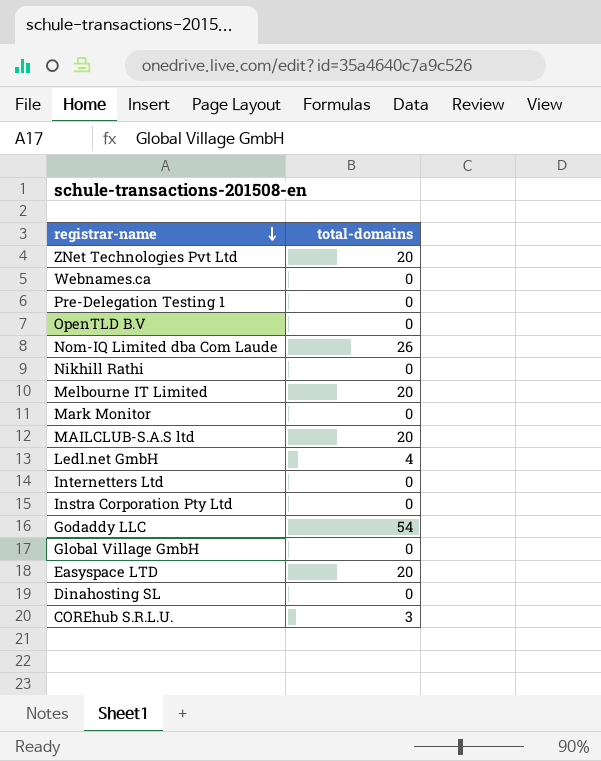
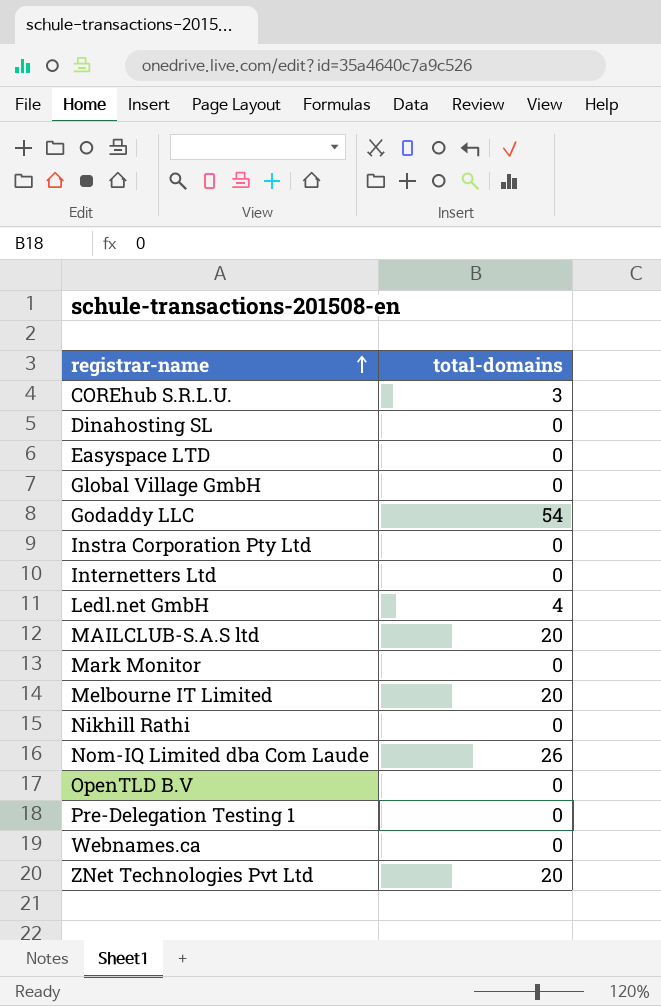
row order: registrar-name descending -> registrar-name ascending
Easyspace LTD | total-domains: 20 -> 0

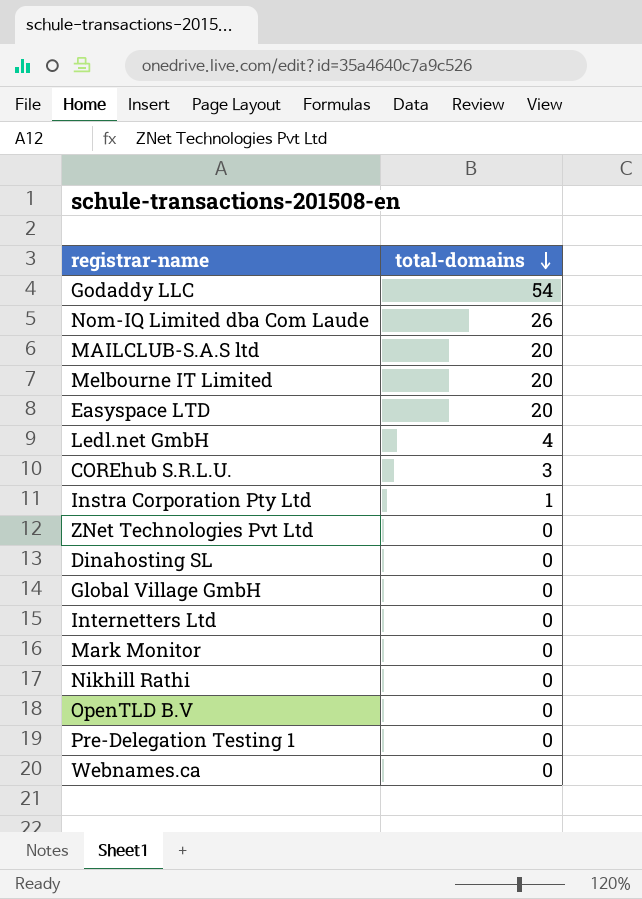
row order: registrar-name ascending -> total-domains descending
Easyspace LTD | total-domains: 0 -> 20
Instra Corporation Pty Ltd | total-domains: 0 -> 1
ZNet Technologies Pvt Ltd | total-domains: 20 -> 0

